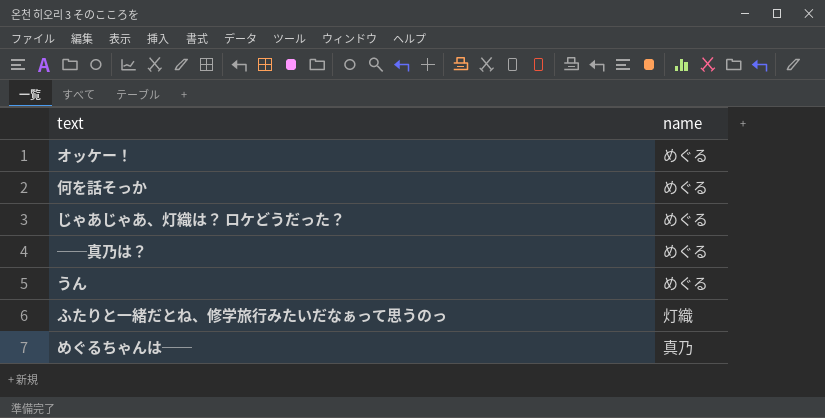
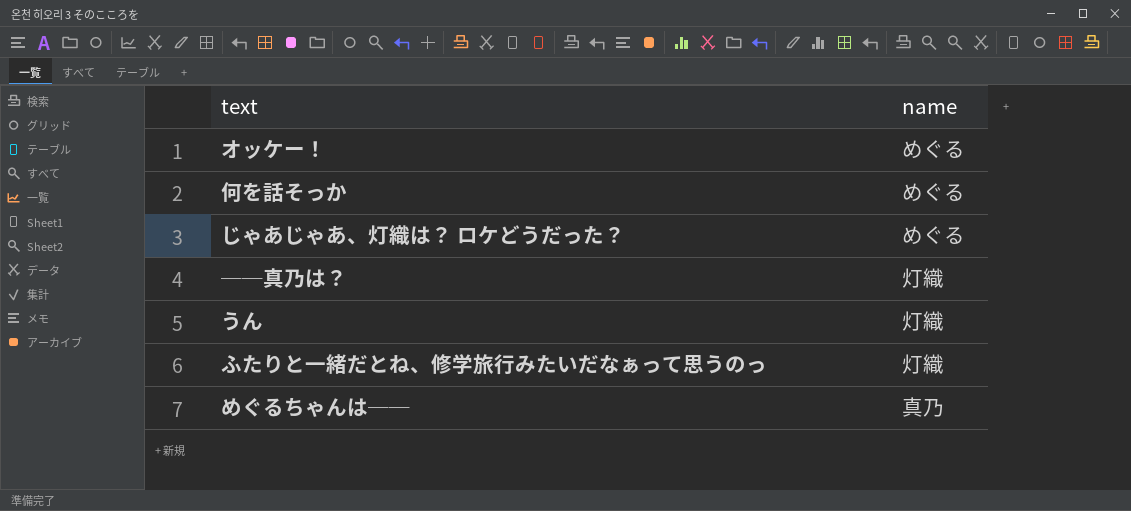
──真乃は？ | name: めぐる -> 灯織
うん | name: めぐる -> 灯織

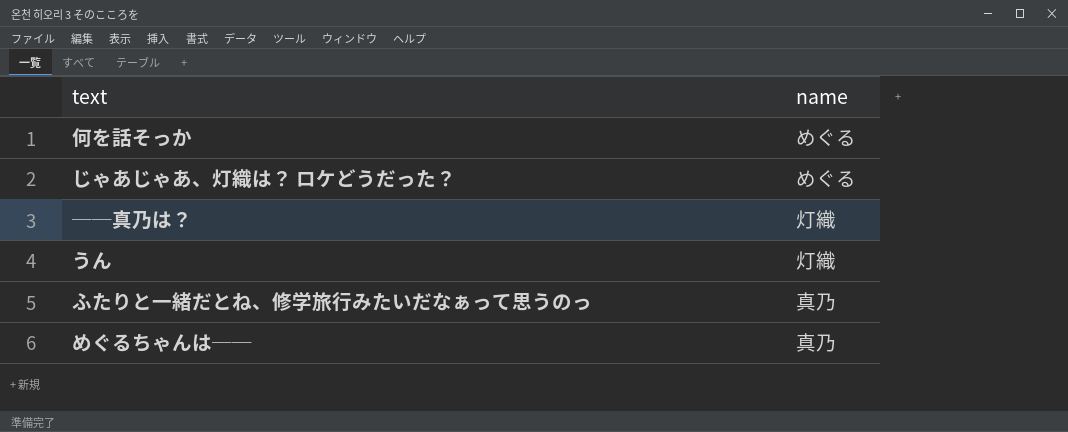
row オッケー！: めぐる -> none
ふたりと一緒だとね、修学旅行みたいだなぁって思うのっ | name: 灯織 -> 真乃

